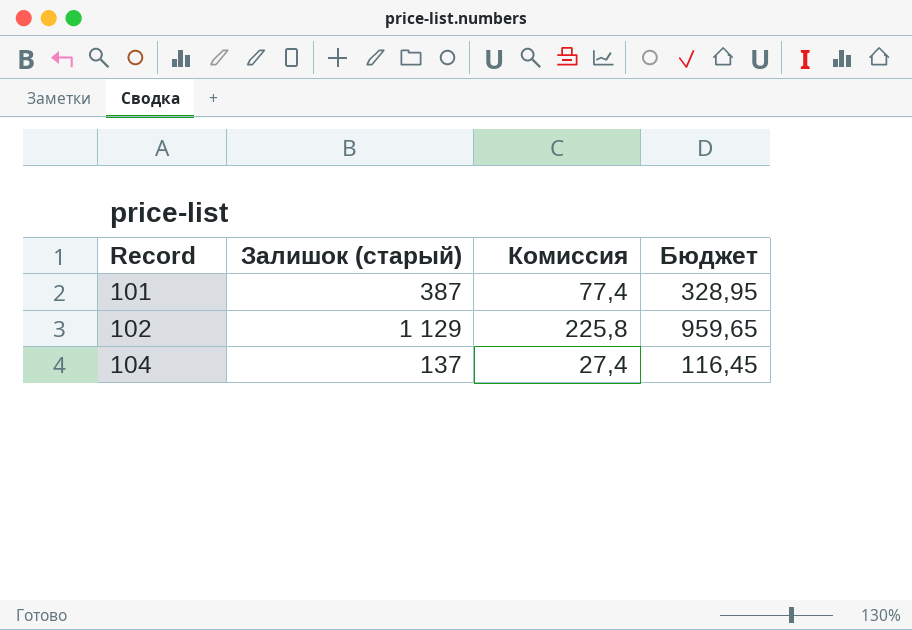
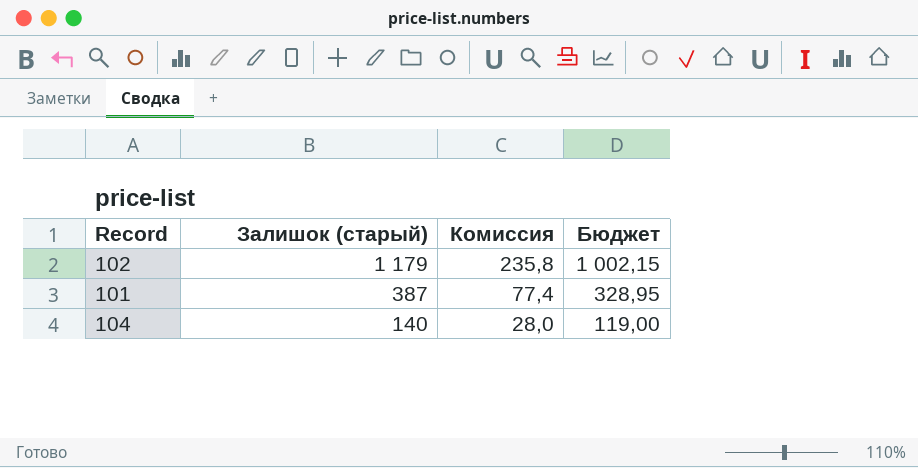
row order: Record ascending -> Залишок (старый) descending
102 | Залишок (старый): 1 129 -> 1 179
102 | Комиссия: 225,8 -> 235,8
102 | Бюджет: 959,65 -> 1 002,15
104 | Залишок (старый): 137 -> 140
104 | Комиссия: 27,4 -> 28,0
104 | Бюджет: 116,45 -> 119,00

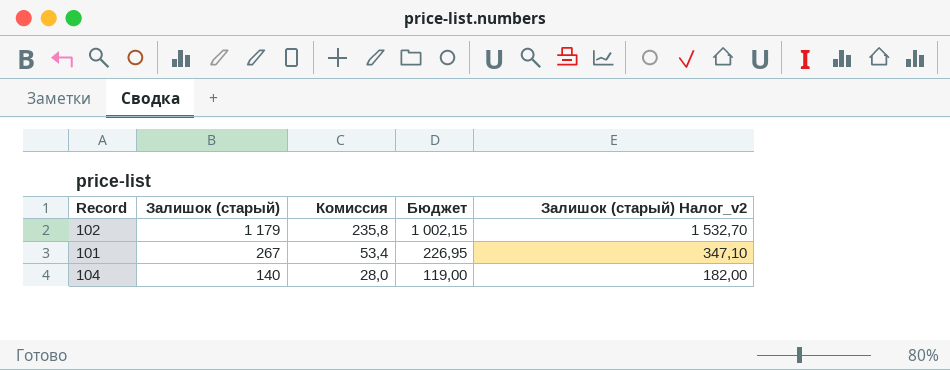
column Залишок (старый) Налог_v2 | formula: none -> [Залишок (старый)] * 1,3
101 | Залишок (старый): 387 -> 267
101 | Комиссия: 77,4 -> 53,4
101 | Бюджет: 328,95 -> 226,95

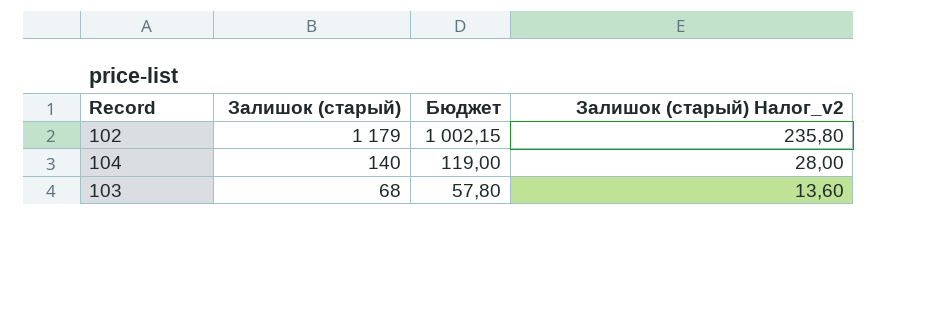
column Комиссия | formula: [Залишок (старый)] * 0,2 -> none
column Залишок (старый) Налог_v2 | formula: [Залишок (старый)] * 1,3 -> [Залишок (старый)] * 0,2
row 101: 267 | 53,4 | 226,95 | 347,10 -> none
row 103: none -> 68 | 57,80 | 13,60

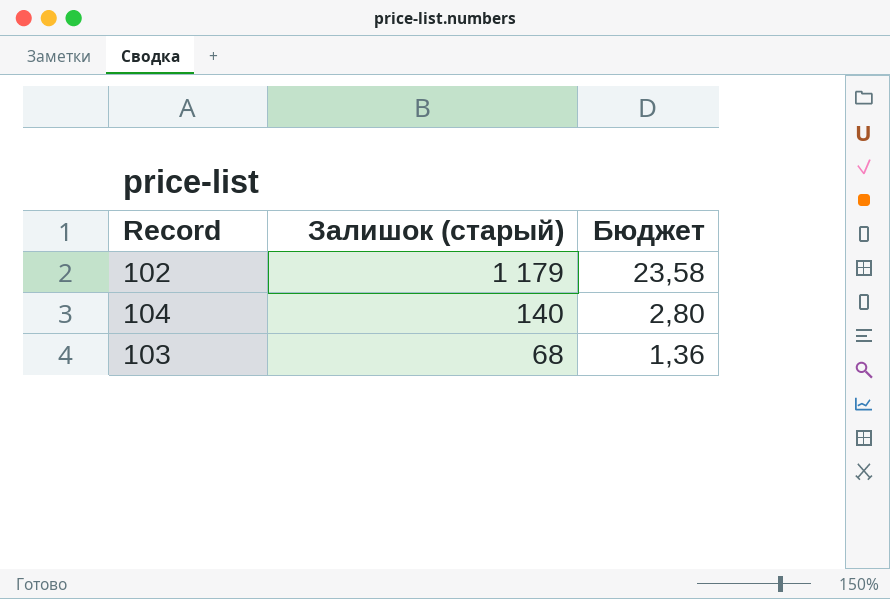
column Залишок (старый) Налог_v2 | formula: [Залишок (старый)] * 0,2 -> none
column Бюджет | formula: [Залишок (старый)] * 0,85 -> [Залишок (старый)] * 0,02

